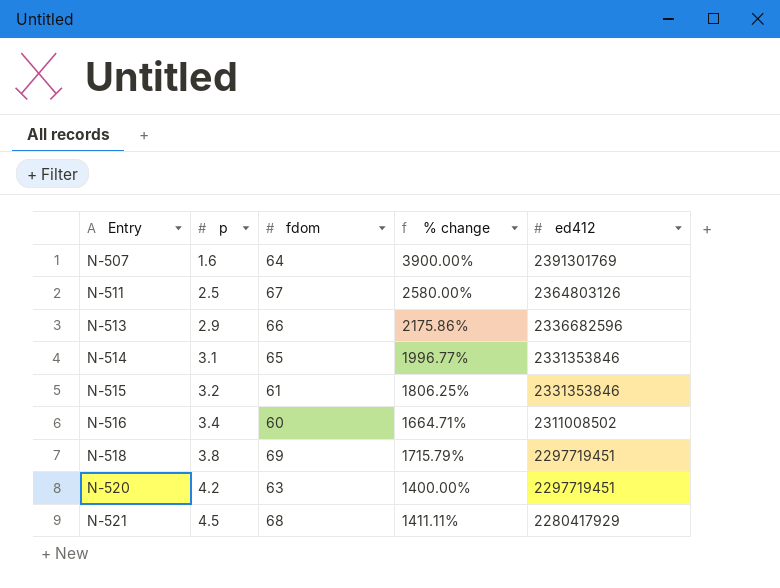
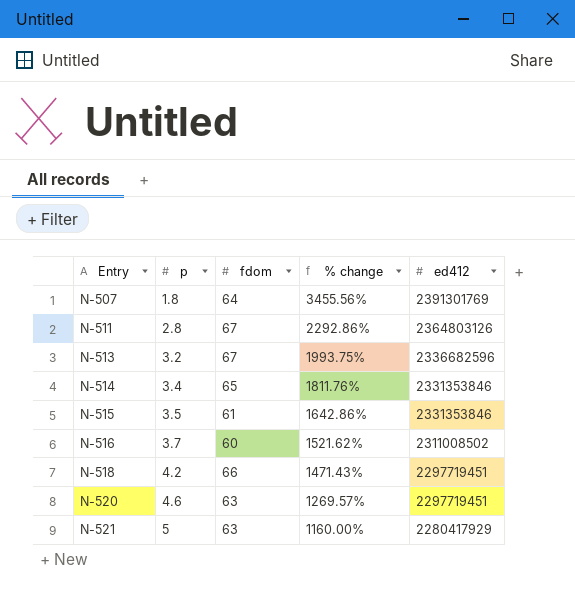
N-507 | p: 1.6 -> 1.8
N-507 | % change: 3900.00% -> 3455.56%
N-511 | p: 2.5 -> 2.8
N-511 | % change: 2580.00% -> 2292.86%
N-513 | p: 2.9 -> 3.2
N-513 | fdom: 66 -> 67
N-513 | % change: 2175.86% -> 1993.75%
N-514 | p: 3.1 -> 3.4
N-514 | % change: 1996.77% -> 1811.76%
N-515 | p: 3.2 -> 3.5
N-515 | % change: 1806.25% -> 1642.86%
N-516 | p: 3.4 -> 3.7
N-516 | % change: 1664.71% -> 1521.62%
N-518 | p: 3.8 -> 4.2
N-518 | fdom: 69 -> 66
N-518 | % change: 1715.79% -> 1471.43%
N-520 | p: 4.2 -> 4.6
N-520 | % change: 1400.00% -> 1269.57%
N-521 | p: 4.5 -> 5
N-521 | fdom: 68 -> 63
N-521 | % change: 1411.11% -> 1160.00%

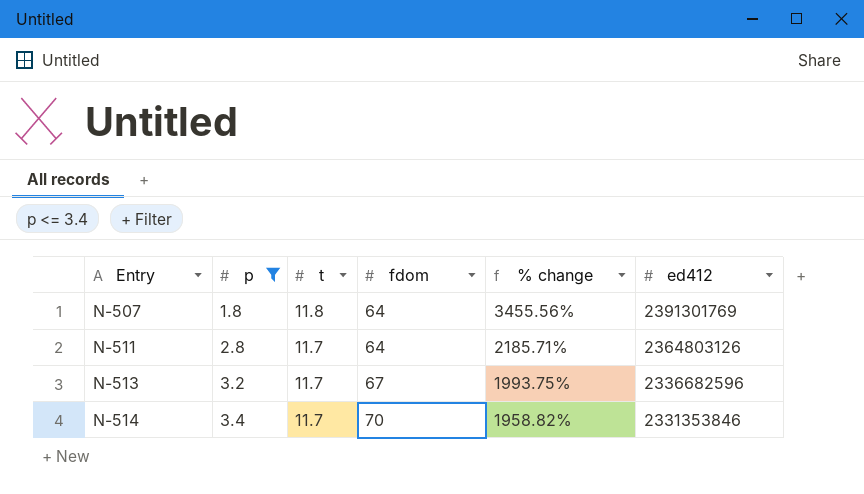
filter: none -> p <= 3.4
column t | position: none -> 3
N-511 | fdom: 67 -> 64
N-511 | % change: 2292.86% -> 2185.71%
N-514 | fdom: 65 -> 70
N-514 | % change: 1811.76% -> 1958.82%

